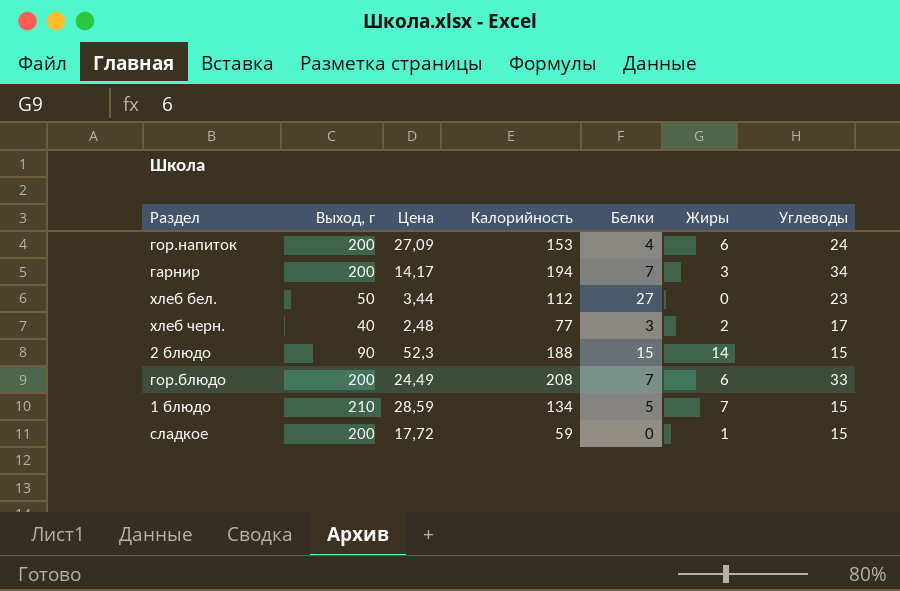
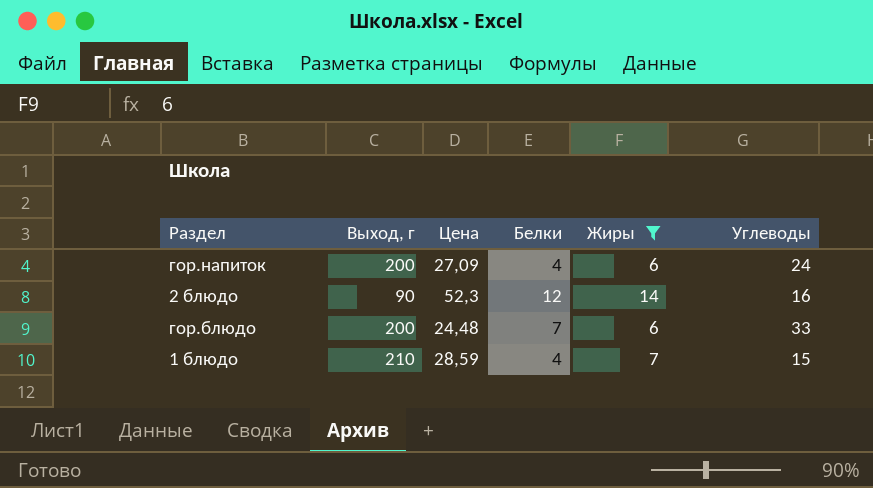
filter: none -> Жиры >= 6
column Калорийность | position: 4 -> none
2 блюдо | Белки: 15 -> 12
2 блюдо | Углеводы: 15 -> 16
гор.блюдо | Цена: 24,49 -> 24,48
1 блюдо | Белки: 5 -> 4

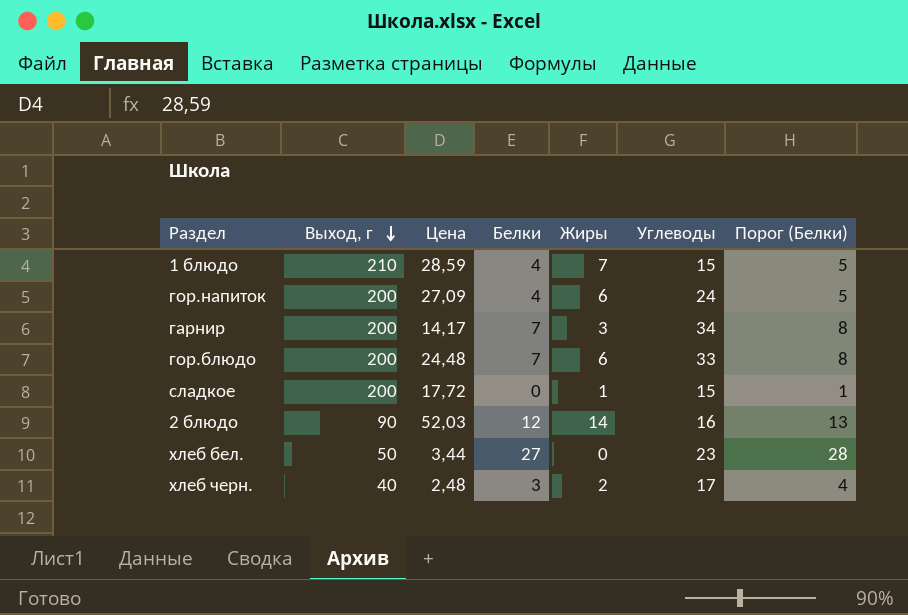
filter: Жиры >= 6 -> none
row order: none -> Выход, г descending
column Порог (Белки) | formula: none -> [Белки] + 1
2 блюдо | Цена: 52,3 -> 52,03

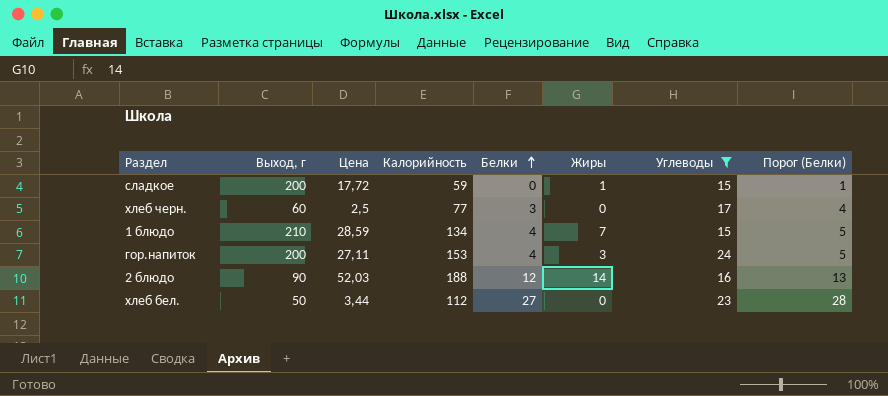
filter: none -> Углеводы <= 24
row order: Выход, г descending -> Белки ascending
column Калорийность | position: none -> 4
хлеб черн. | Выход, г: 40 -> 60
хлеб черн. | Цена: 2,48 -> 2,5
хлеб черн. | Жиры: 2 -> 0
гор.напиток | Цена: 27,09 -> 27,11
гор.напиток | Жиры: 6 -> 3

